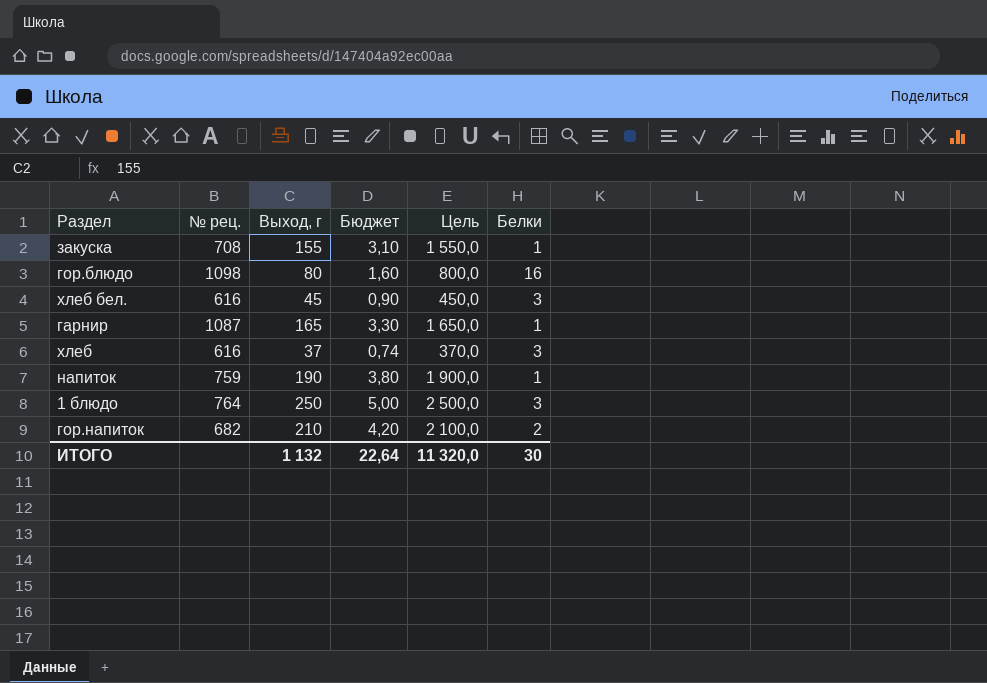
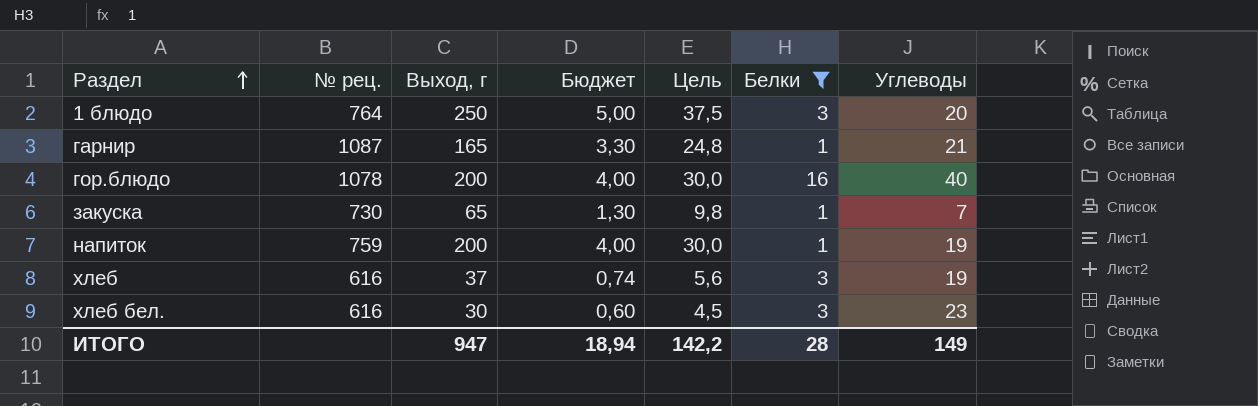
filter: none -> Белки != 2
row order: none -> Раздел ascending
column Цель | formula: [Выход, г] * 10 -> [Выход, г] * 0,15
column Углеводы | position: none -> 7
гор.блюдо | № рец.: 1098 -> 1078
гор.блюдо | Выход, г: 80 -> 200
гор.блюдо | Бюджет: 1,60 -> 4,00
закуска | № рец.: 708 -> 730
закуска | Выход, г: 155 -> 65
закуска | Бюджет: 3,10 -> 1,30
напиток | Выход, г: 190 -> 200
напиток | Бюджет: 3,80 -> 4,00
хлеб бел. | Выход, г: 45 -> 30
хлеб бел. | Бюджет: 0,90 -> 0,60
ИТОГО | Выход, г: 1 132 -> 947
ИТОГО | Бюджет: 22,64 -> 18,94
ИТОГО | Цель: 11 320,0 -> 142,2
ИТОГО | Белки: 30 -> 28

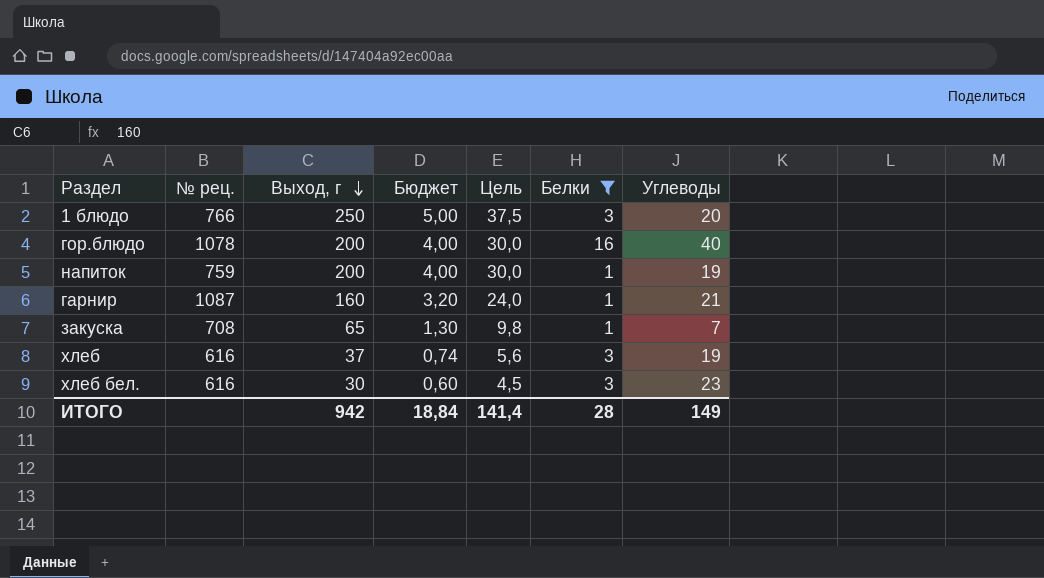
row order: Раздел ascending -> Выход, г descending
1 блюдо | № рец.: 764 -> 766
гарнир | Выход, г: 165 -> 160
гарнир | Бюджет: 3,30 -> 3,20
гарнир | Цель: 24,8 -> 24,0
закуска | № рец.: 730 -> 708
ИТОГО | Выход, г: 947 -> 942
ИТОГО | Бюджет: 18,94 -> 18,84
ИТОГО | Цель: 142,2 -> 141,4

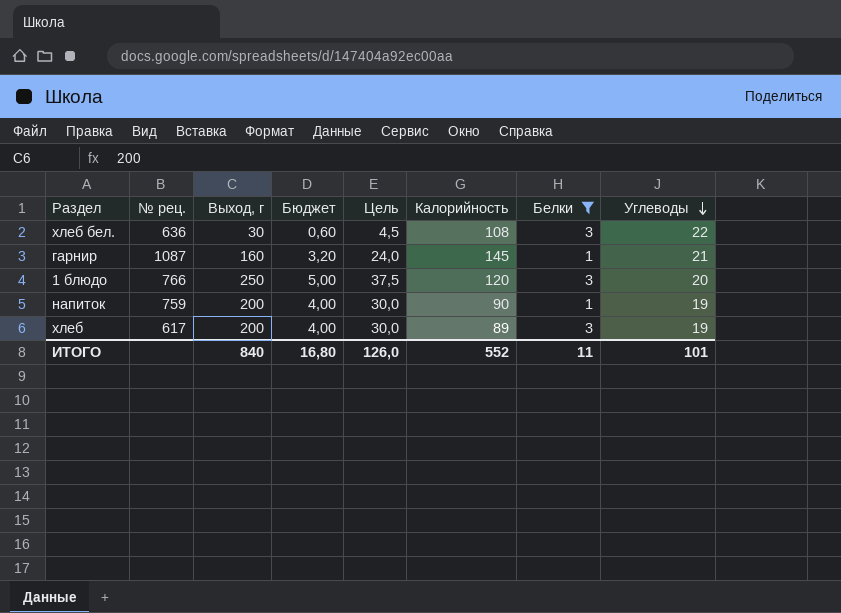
row order: Выход, г descending -> Углеводы descending
column Калорийность | position: none -> 6
row гор.блюдо: 1078 | 200 | 4,00 | 30,0 | 16 | 40 -> none
row закуска: 708 | 65 | 1,30 | 9,8 | 1 | 7 -> none
хлеб бел. | № рец.: 616 -> 636
хлеб бел. | Углеводы: 23 -> 22
хлеб | № рец.: 616 -> 617
хлеб | Выход, г: 37 -> 200
хлеб | Бюджет: 0,74 -> 4,00
хлеб | Цель: 5,6 -> 30,0
ИТОГО | Выход, г: 942 -> 840
ИТОГО | Бюджет: 18,84 -> 16,80
ИТОГО | Цель: 141,4 -> 126,0
ИТОГО | Белки: 28 -> 11
ИТОГО | Углеводы: 149 -> 101

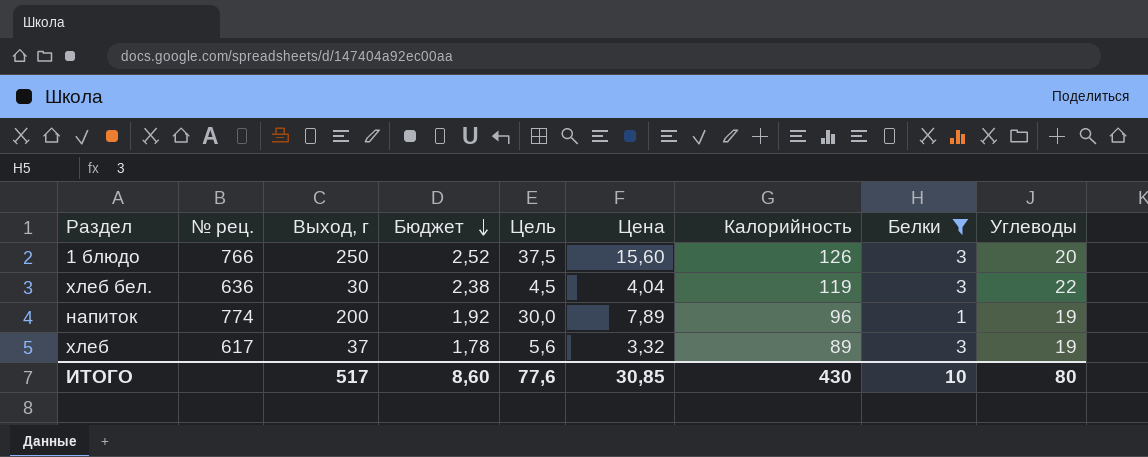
row order: Углеводы descending -> Бюджет descending
column Бюджет | formula: [Выход, г] * 0,02 -> [Калорийность] * 0,02
column Цена | position: none -> 6
row гарнир: 1087 | 160 | 3,20 | 24,0 | 145 | 1 | 21 -> none
1 блюдо | Калорийность: 120 -> 126
хлеб бел. | Калорийность: 108 -> 119
напиток | № рец.: 759 -> 774
напиток | Калорийность: 90 -> 96
хлеб | Выход, г: 200 -> 37
хлеб | Цель: 30,0 -> 5,6
ИТОГО | Выход, г: 840 -> 517
ИТОГО | Бюджет: 16,80 -> 8,60
ИТОГО | Цель: 126,0 -> 77,6
ИТОГО | Калорийность: 552 -> 430
ИТОГО | Белки: 11 -> 10
ИТОГО | Углеводы: 101 -> 80

